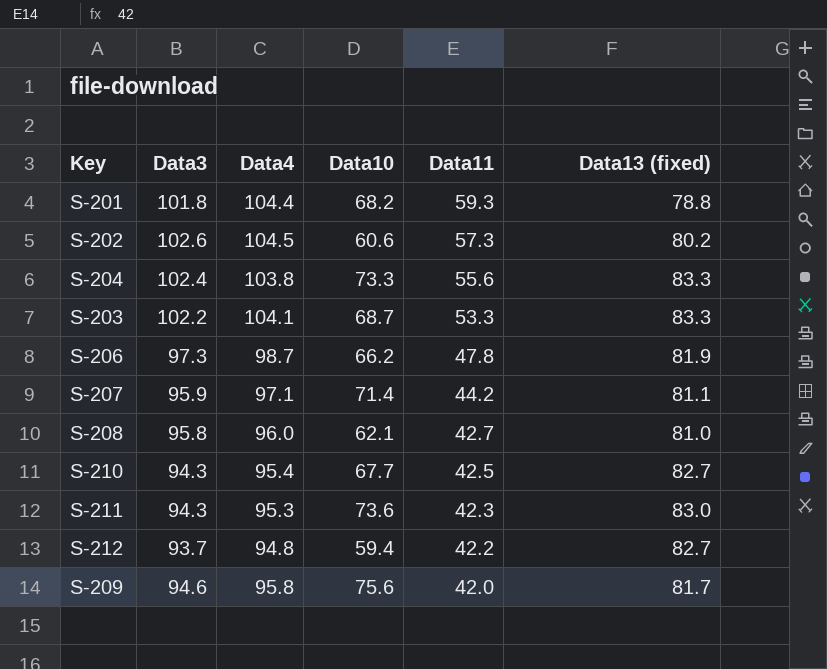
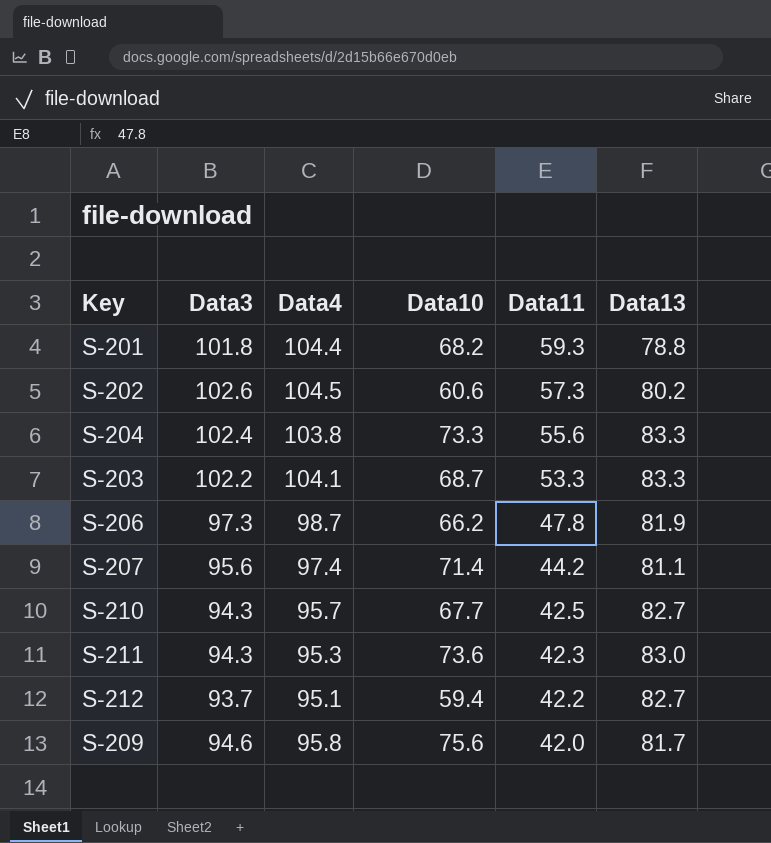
column name: Data13 (fixed) -> Data13
row S-208: 95.8 | 96.0 | 62.1 | 42.7 | 81.0 -> none
S-207 | Data3: 95.9 -> 95.6
S-207 | Data4: 97.1 -> 97.4
S-210 | Data4: 95.4 -> 95.7
S-212 | Data4: 94.8 -> 95.1

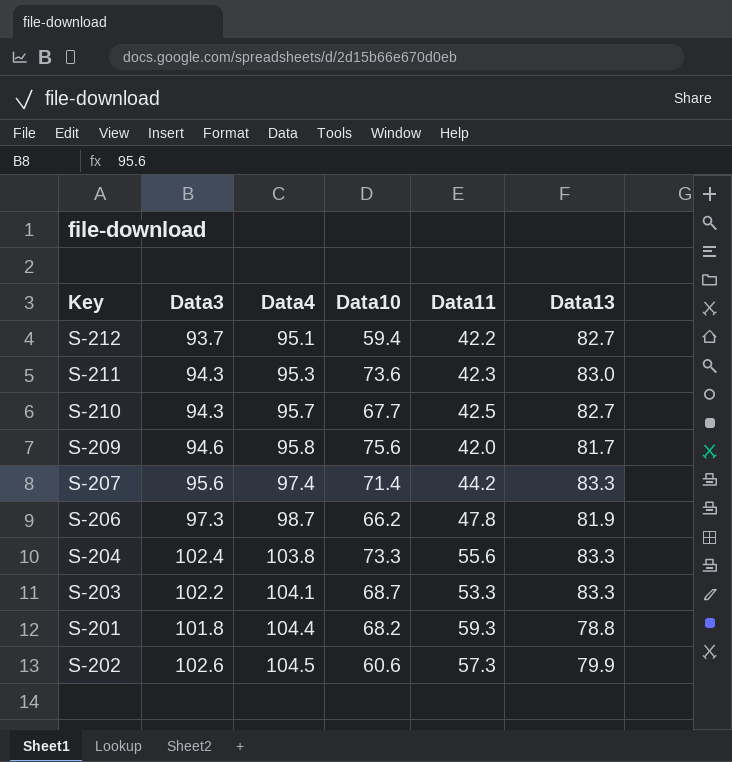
row order: Data11 descending -> Data4 ascending
S-207 | Data13: 81.1 -> 83.3
S-202 | Data13: 80.2 -> 79.9

